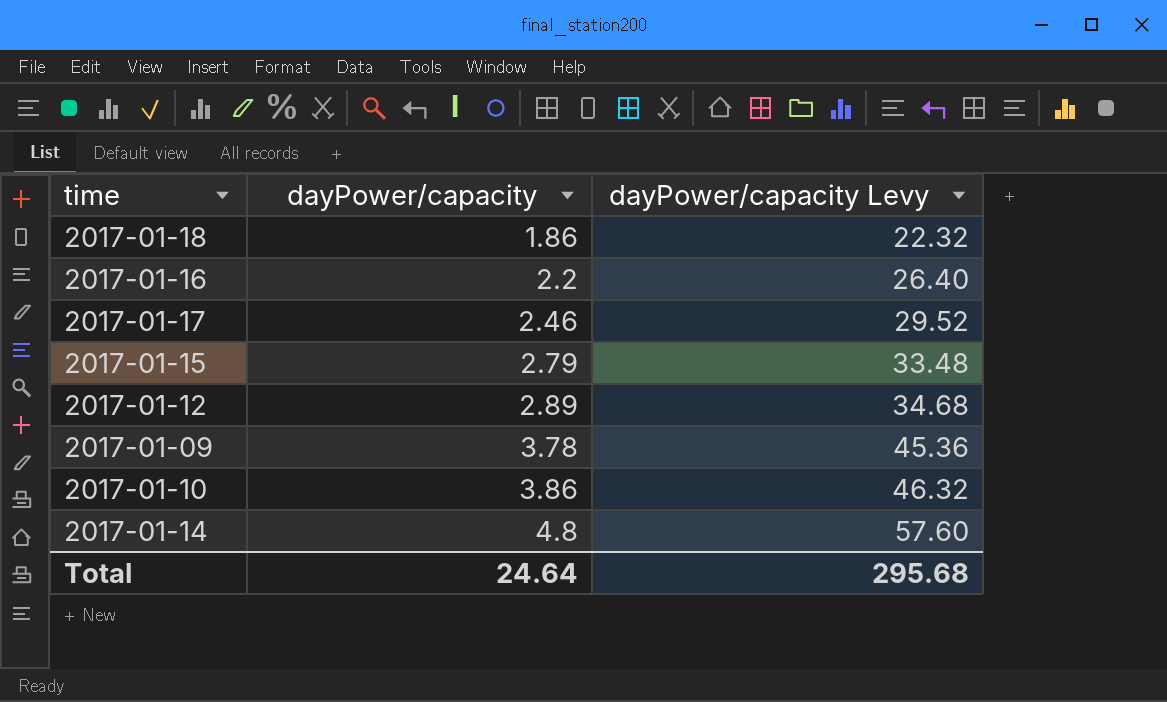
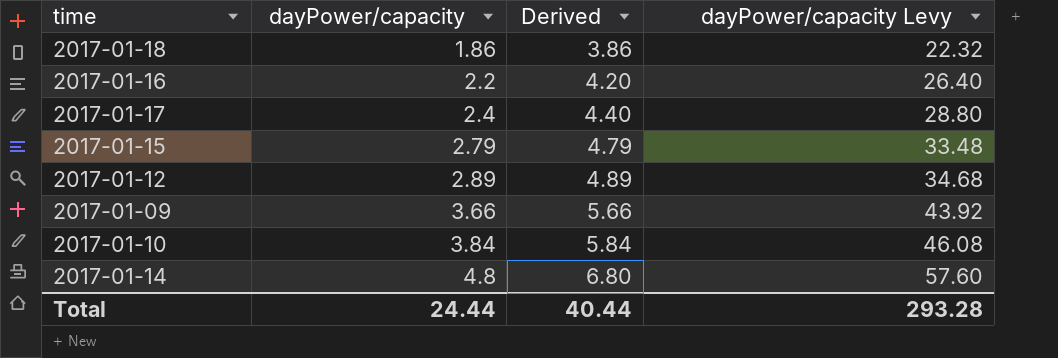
column Derived | formula: none -> [dayPower/capacity] + 2
2017-01-17 | dayPower/capacity: 2.46 -> 2.4
2017-01-17 | dayPower/capacity Levy: 29.52 -> 28.80
2017-01-09 | dayPower/capacity: 3.78 -> 3.66
2017-01-09 | dayPower/capacity Levy: 45.36 -> 43.92
2017-01-10 | dayPower/capacity: 3.86 -> 3.84
2017-01-10 | dayPower/capacity Levy: 46.32 -> 46.08
Total | dayPower/capacity: 24.64 -> 24.44
Total | dayPower/capacity Levy: 295.68 -> 293.28

